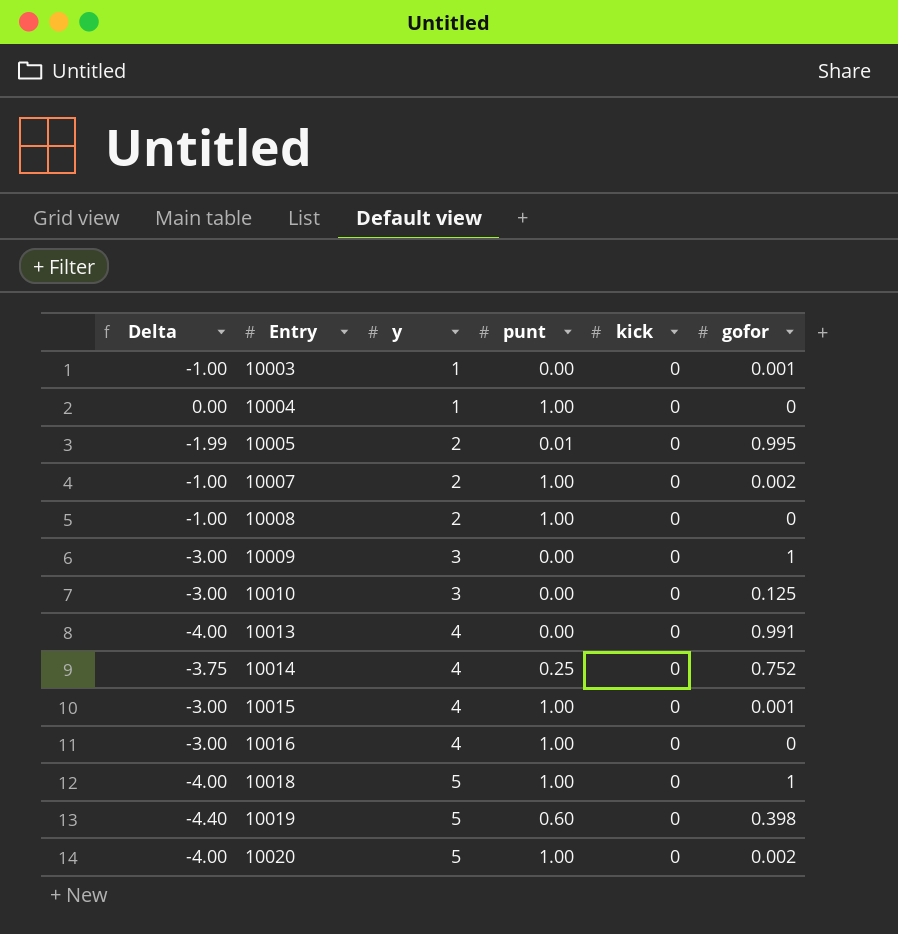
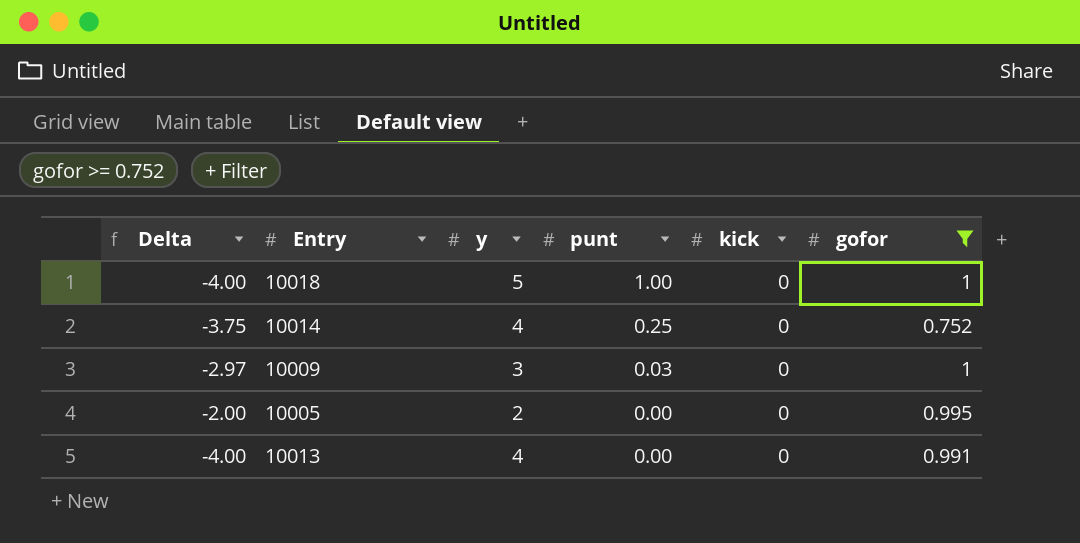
filter: none -> gofor >= 0.752
row order: Entry ascending -> punt descending
10009 | Delta: -3.00 -> -2.97
10009 | punt: 0.00 -> 0.03
10005 | Delta: -1.99 -> -2.00
10005 | punt: 0.01 -> 0.00

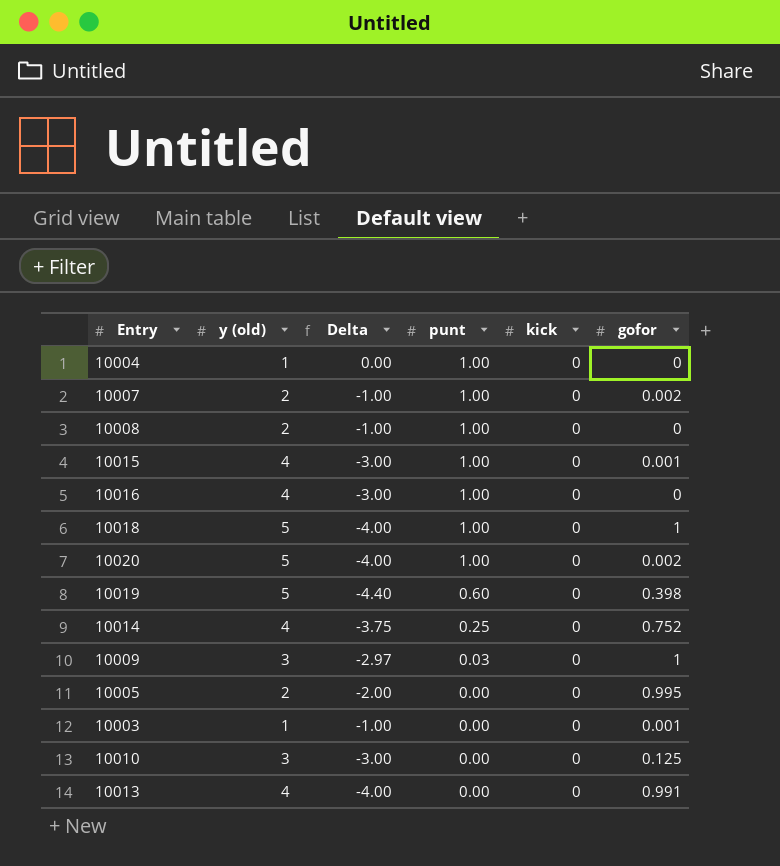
filter: gofor >= 0.752 -> none
column name: y -> y (old)
column Delta | position: 1 -> 3

